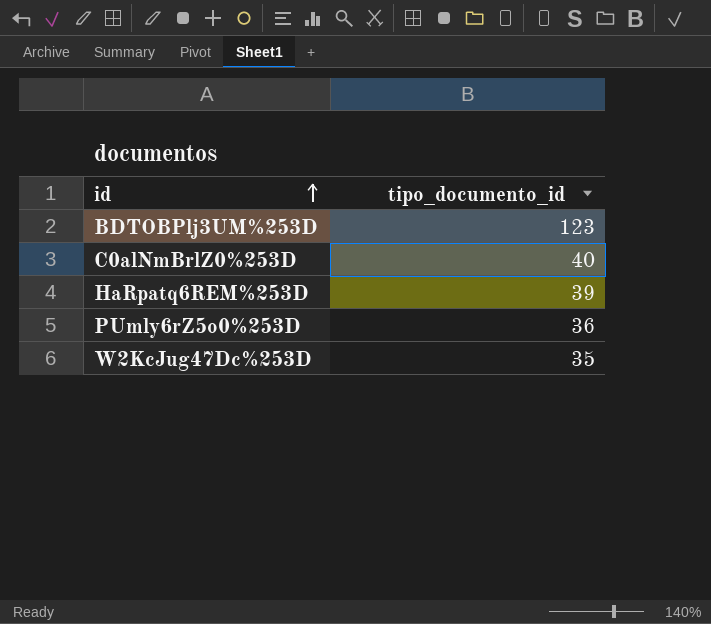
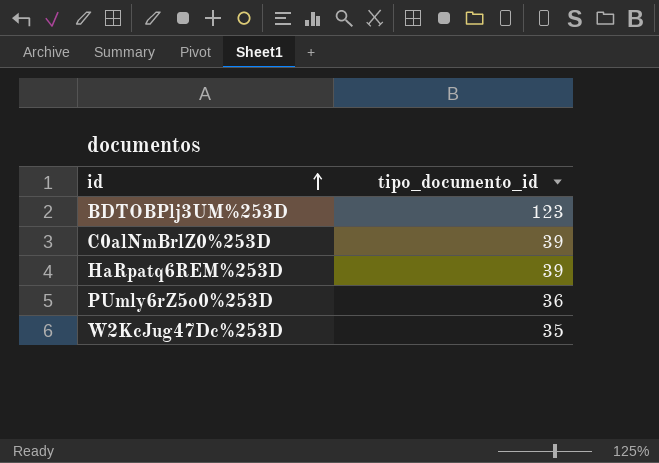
C0alNmBrlZ0%253D | tipo_documento_id: 40 -> 39

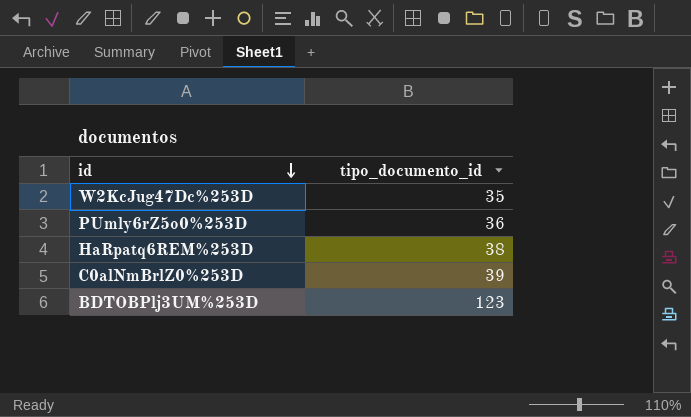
row order: id ascending -> id descending
HaRpatq6REM%253D | tipo_documento_id: 39 -> 38

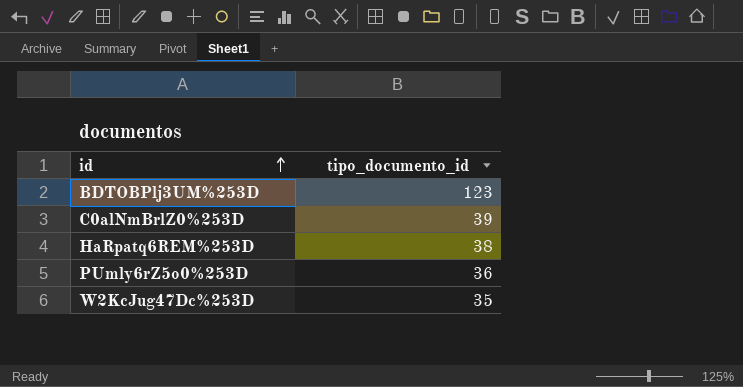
row order: id descending -> id ascending

